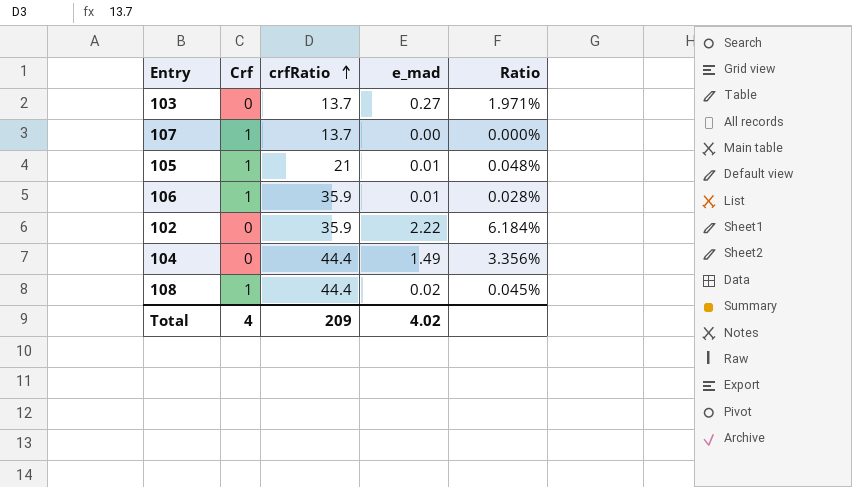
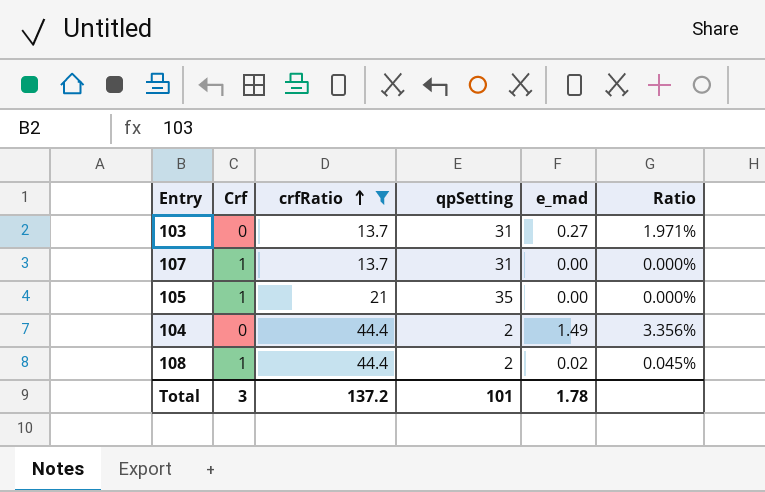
filter: none -> crfRatio != 35.9
column qpSetting | position: none -> 4
105 | e_mad: 0.01 -> 0.00
105 | Ratio: 0.048% -> 0.000%
Total | Crf: 4 -> 3
Total | crfRatio: 209 -> 137.2
Total | e_mad: 4.02 -> 1.78

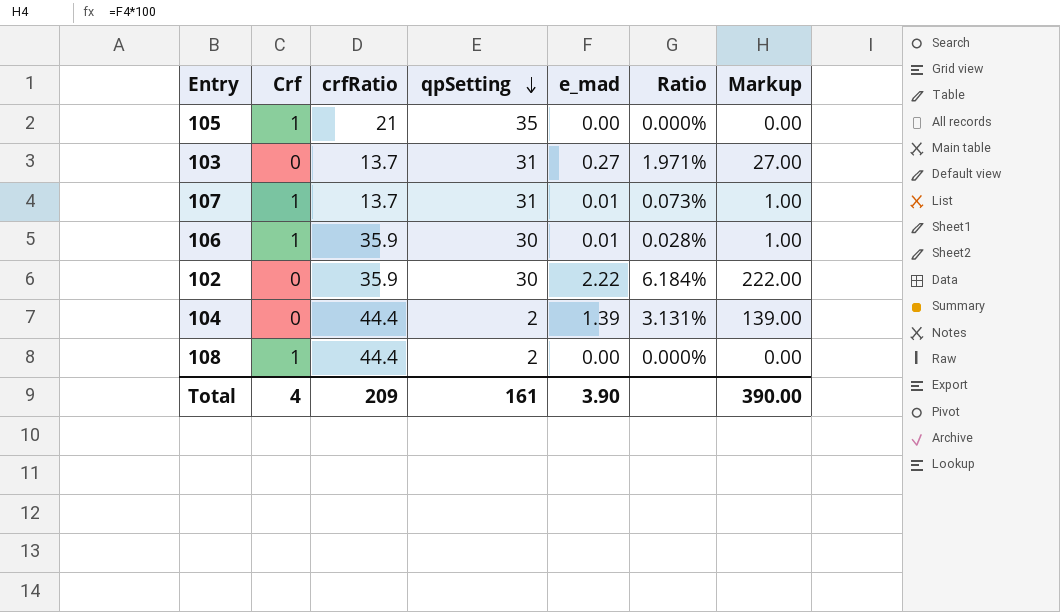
filter: crfRatio != 35.9 -> none
row order: crfRatio ascending -> qpSetting descending
column Markup | formula: none -> [e_mad] * 100
107 | e_mad: 0.00 -> 0.01
107 | Ratio: 0.000% -> 0.073%
104 | e_mad: 1.49 -> 1.39
104 | Ratio: 3.356% -> 3.131%
108 | e_mad: 0.02 -> 0.00
108 | Ratio: 0.045% -> 0.000%
Total | Crf: 3 -> 4
Total | crfRatio: 137.2 -> 209
Total | qpSetting: 101 -> 161
Total | e_mad: 1.78 -> 3.90

